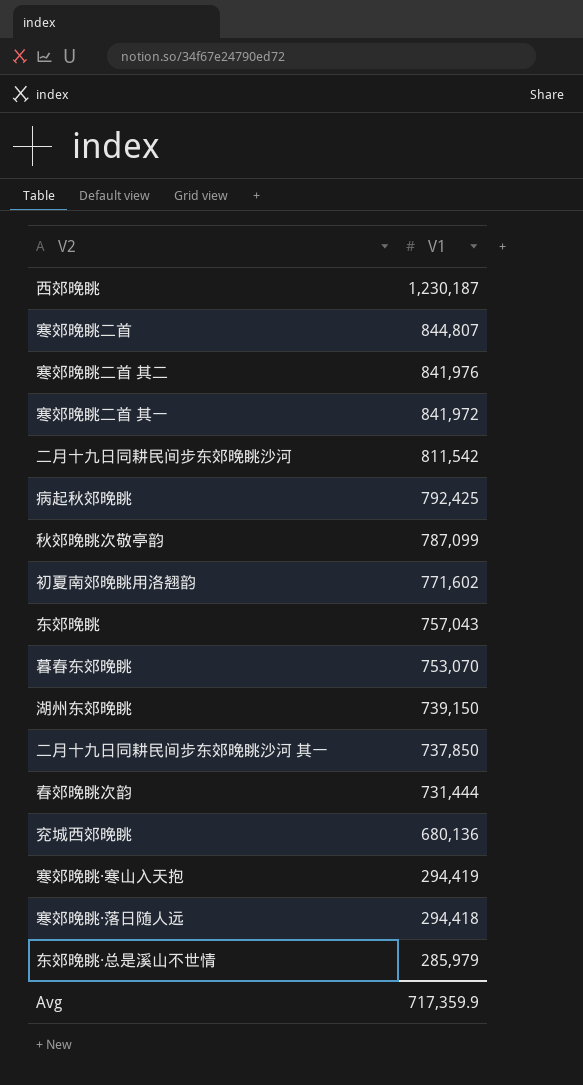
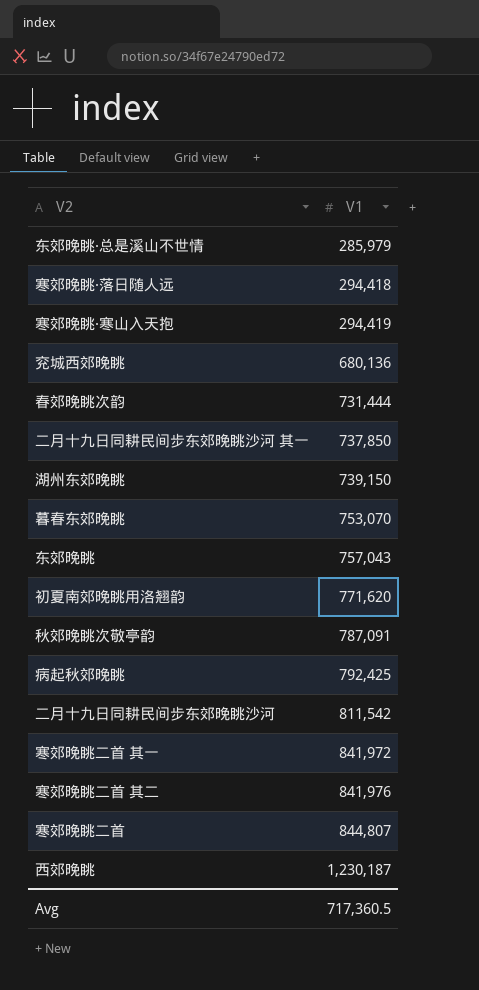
row order: V1 descending -> V1 ascending
初夏南郊晚眺用洛翘韵 | V1: 771,602 -> 771,620
秋郊晚眺次敬亭韵 | V1: 787,099 -> 787,091
Avg | V1: 717,359.9 -> 717,360.5

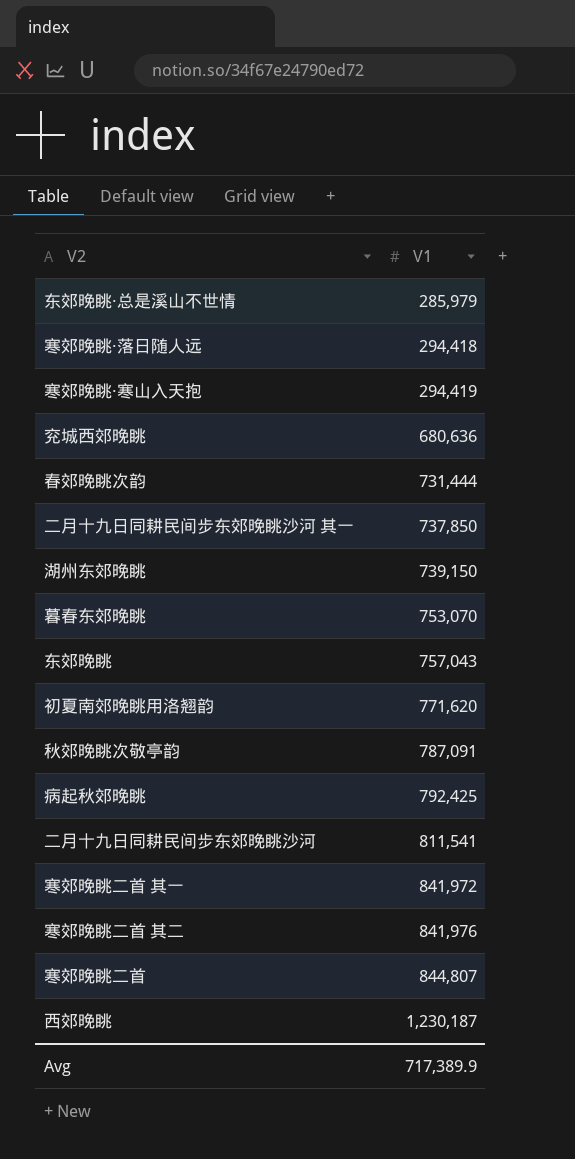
兖城西郊晚眺 | V1: 680,136 -> 680,636
二月十九日同耕民间步东郊晚眺沙河 | V1: 811,542 -> 811,541
Avg | V1: 717,360.5 -> 717,389.9

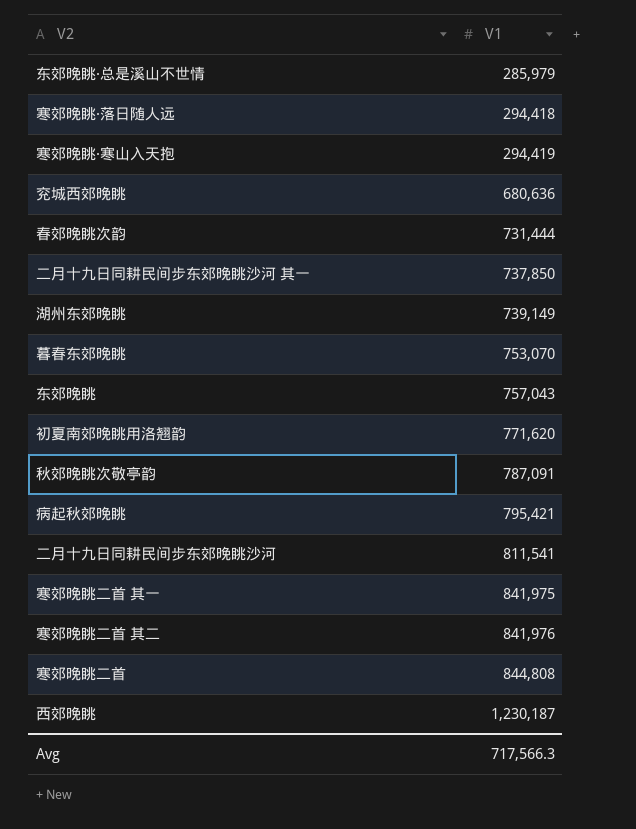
湖州东郊晚眺 | V1: 739,150 -> 739,149
病起秋郊晚眺 | V1: 792,425 -> 795,421
寒郊晚眺二首 其一 | V1: 841,972 -> 841,975
寒郊晚眺二首 | V1: 844,807 -> 844,808
Avg | V1: 717,389.9 -> 717,566.3

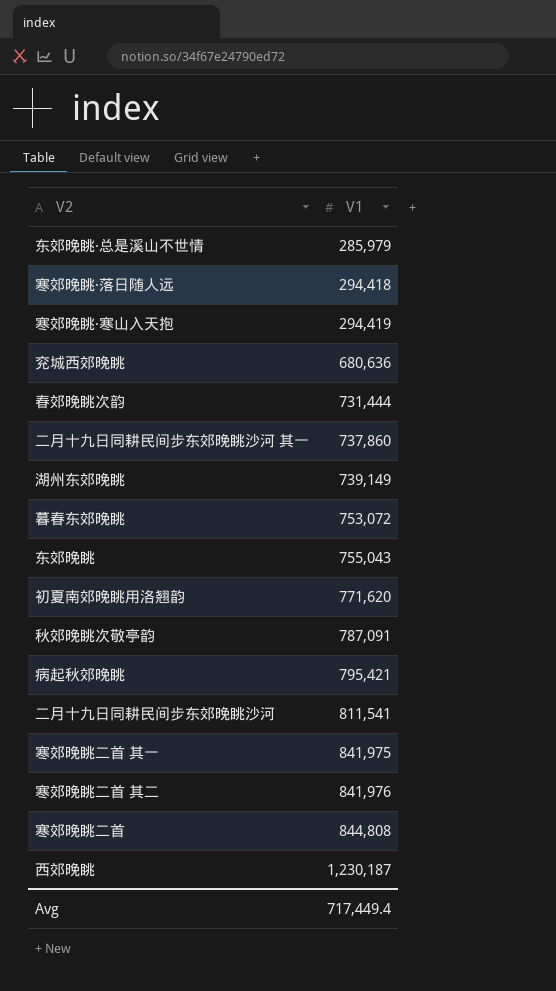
二月十九日同耕民间步东郊晚眺沙河 其一 | V1: 737,850 -> 737,860
暮春东郊晚眺 | V1: 753,070 -> 753,072
东郊晚眺 | V1: 757,043 -> 755,043
Avg | V1: 717,566.3 -> 717,449.4

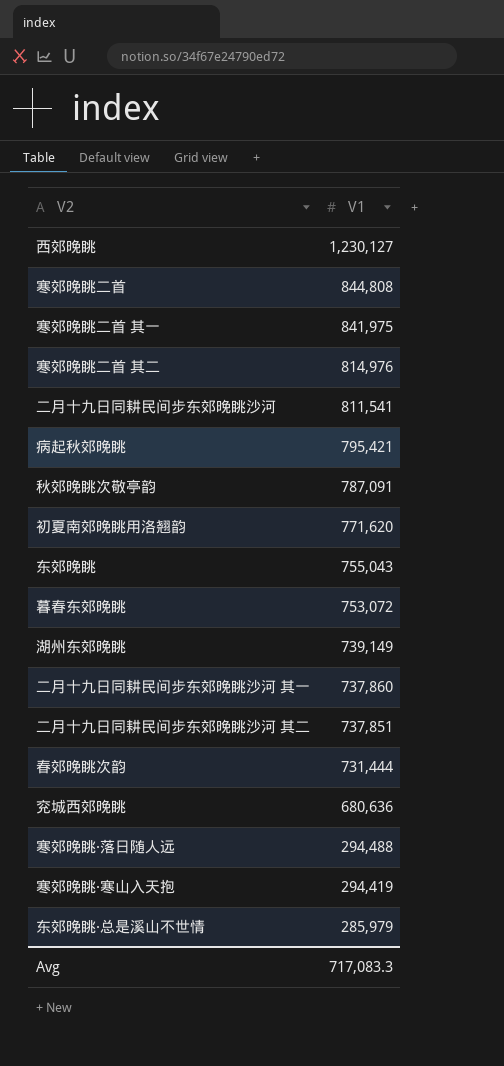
row order: V1 ascending -> V1 descending
西郊晚眺 | V1: 1,230,187 -> 1,230,127
寒郊晚眺二首 其二 | V1: 841,976 -> 814,976
row 二月十九日同耕民间步东郊晚眺沙河 其二: none -> 737,851
寒郊晚眺·落日随人远 | V1: 294,418 -> 294,488
Avg | V1: 717,449.4 -> 717,083.3

